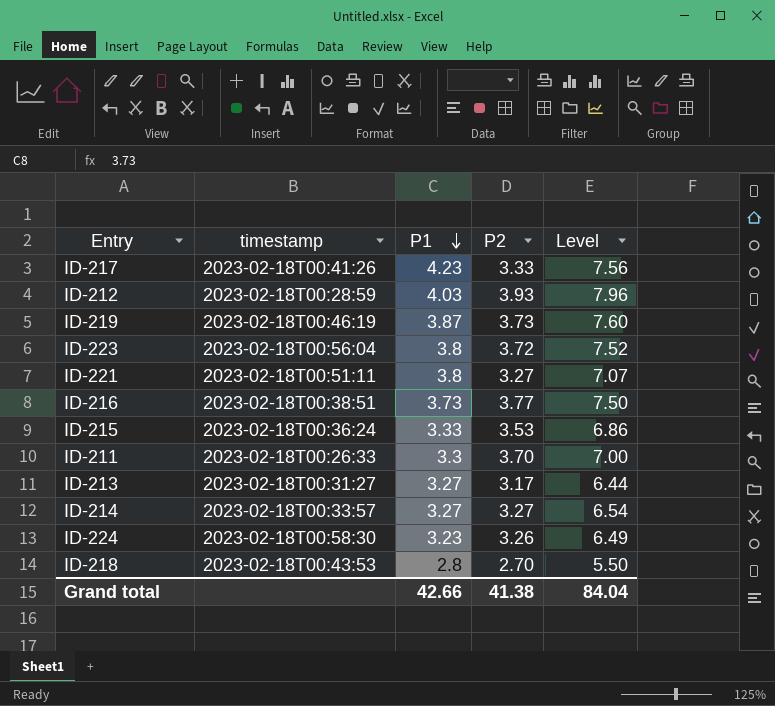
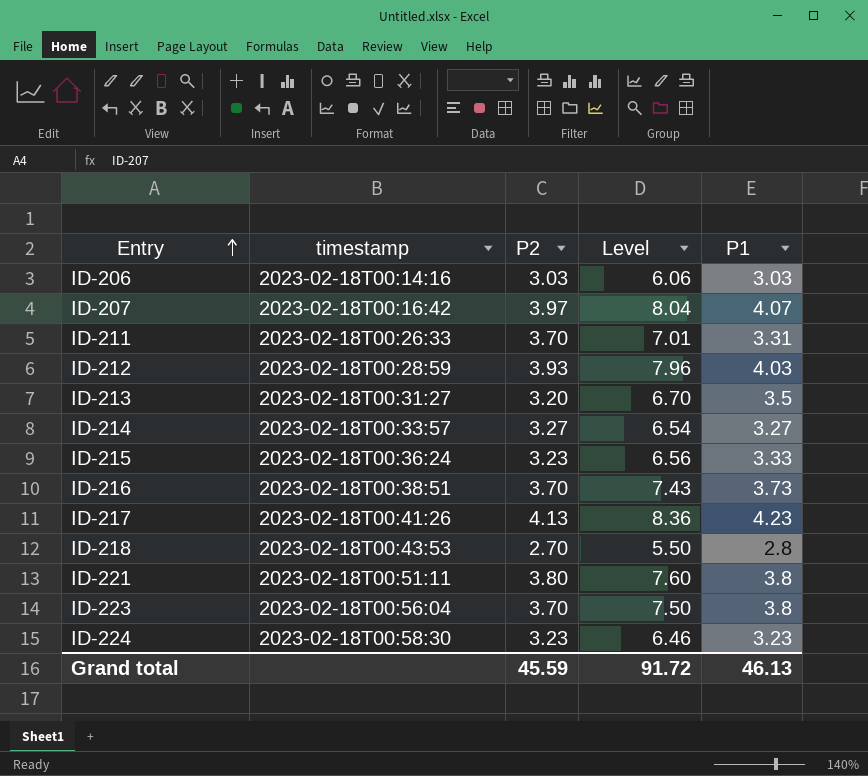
row order: P1 descending -> Entry ascending
column P1 | position: 3 -> 5
row ID-219: 2023-02-18T00:46:19 | 3.87 | 3.73 | 7.60 -> none
row ID-206: none -> 2023-02-18T00:14:16 | 3.03 | 6.06 | 3.03
row ID-207: none -> 2023-02-18T00:16:42 | 3.97 | 8.04 | 4.07
ID-211 | Level: 7.00 -> 7.01
ID-211 | P1: 3.3 -> 3.31
ID-213 | P2: 3.17 -> 3.20
ID-213 | Level: 6.44 -> 6.70
ID-213 | P1: 3.27 -> 3.5
ID-215 | P2: 3.53 -> 3.23
ID-215 | Level: 6.86 -> 6.56
ID-216 | P2: 3.77 -> 3.70
ID-216 | Level: 7.50 -> 7.43
ID-217 | P2: 3.33 -> 4.13
ID-217 | Level: 7.56 -> 8.36
ID-221 | P2: 3.27 -> 3.80
ID-221 | Level: 7.07 -> 7.60
ID-223 | P2: 3.72 -> 3.70
ID-223 | Level: 7.52 -> 7.50
ID-224 | P2: 3.26 -> 3.23
ID-224 | Level: 6.49 -> 6.46
Grand total | P2: 41.38 -> 45.59
Grand total | Level: 84.04 -> 91.72
Grand total | P1: 42.66 -> 46.13

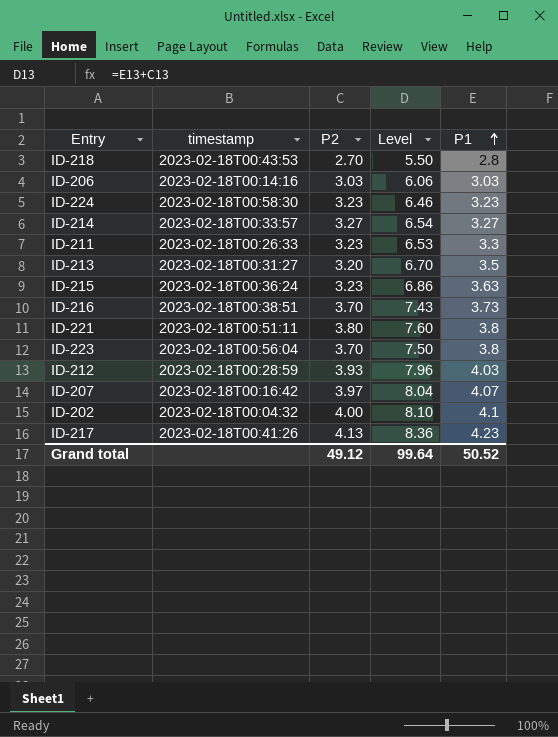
row order: Entry ascending -> P1 ascending
ID-211 | P2: 3.70 -> 3.23
ID-211 | Level: 7.01 -> 6.53
ID-211 | P1: 3.31 -> 3.3
ID-215 | Level: 6.56 -> 6.86
ID-215 | P1: 3.33 -> 3.63
row ID-202: none -> 2023-02-18T00:04:32 | 4.00 | 8.10 | 4.1
Grand total | P2: 45.59 -> 49.12
Grand total | Level: 91.72 -> 99.64
Grand total | P1: 46.13 -> 50.52

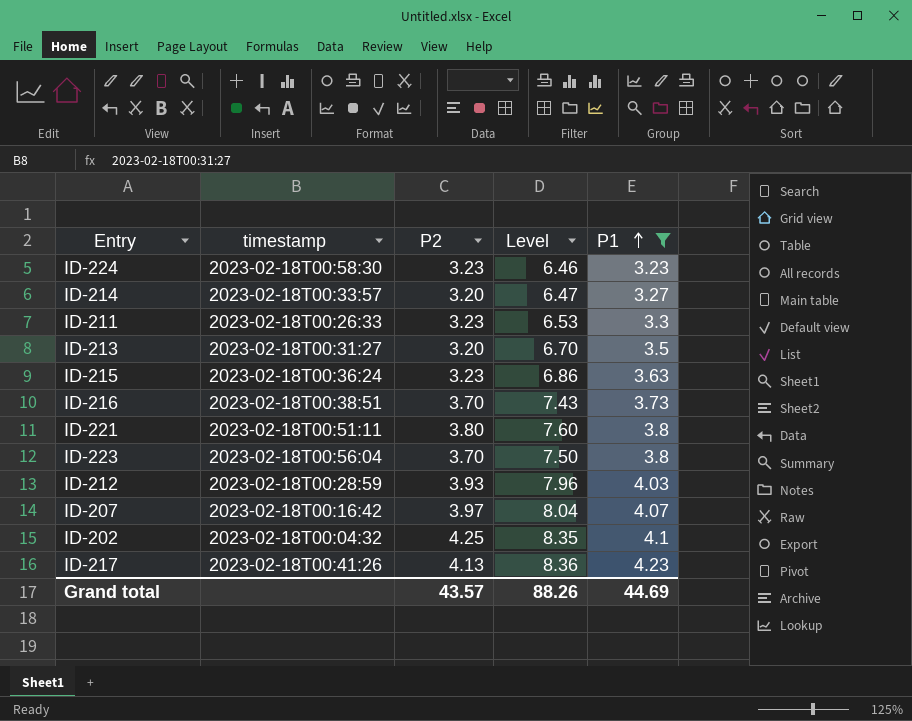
filter: none -> P1 >= 3.23
ID-214 | P2: 3.27 -> 3.20
ID-214 | Level: 6.54 -> 6.47
ID-202 | P2: 4.00 -> 4.25
ID-202 | Level: 8.10 -> 8.35
Grand total | P2: 49.12 -> 43.57
Grand total | Level: 99.64 -> 88.26
Grand total | P1: 50.52 -> 44.69

